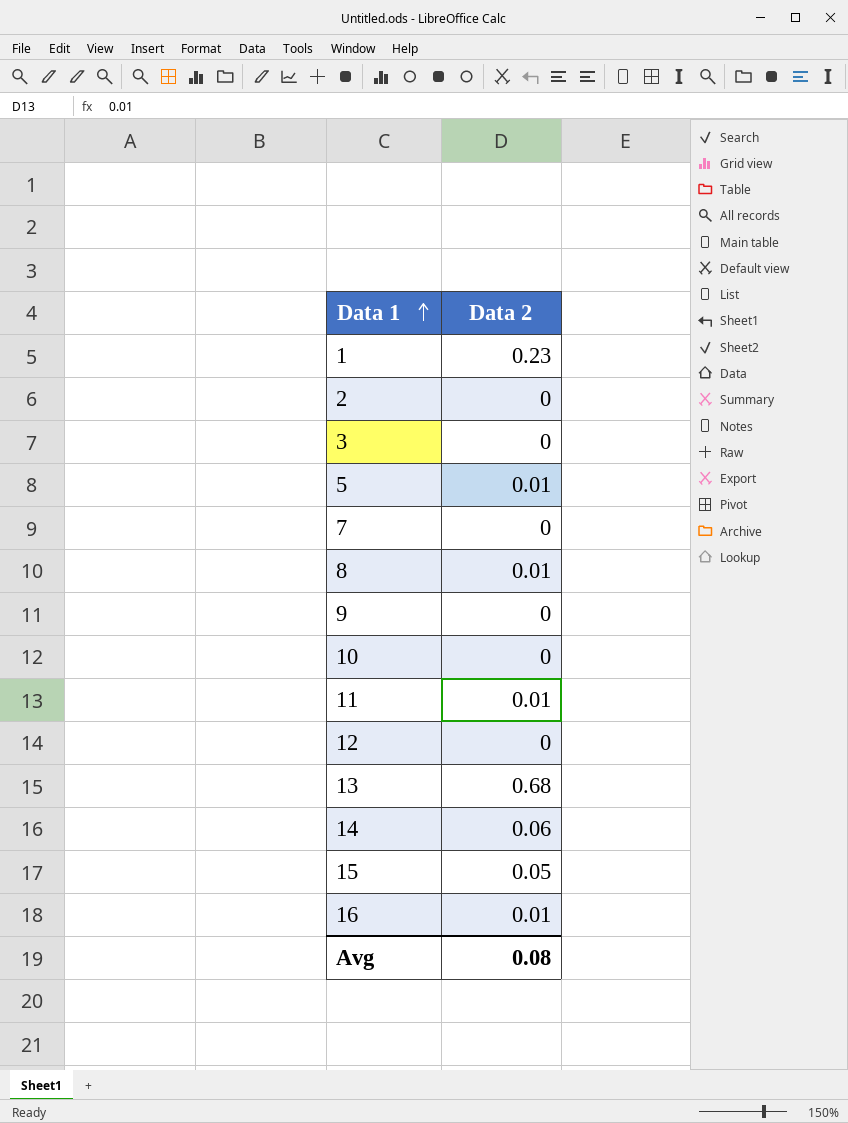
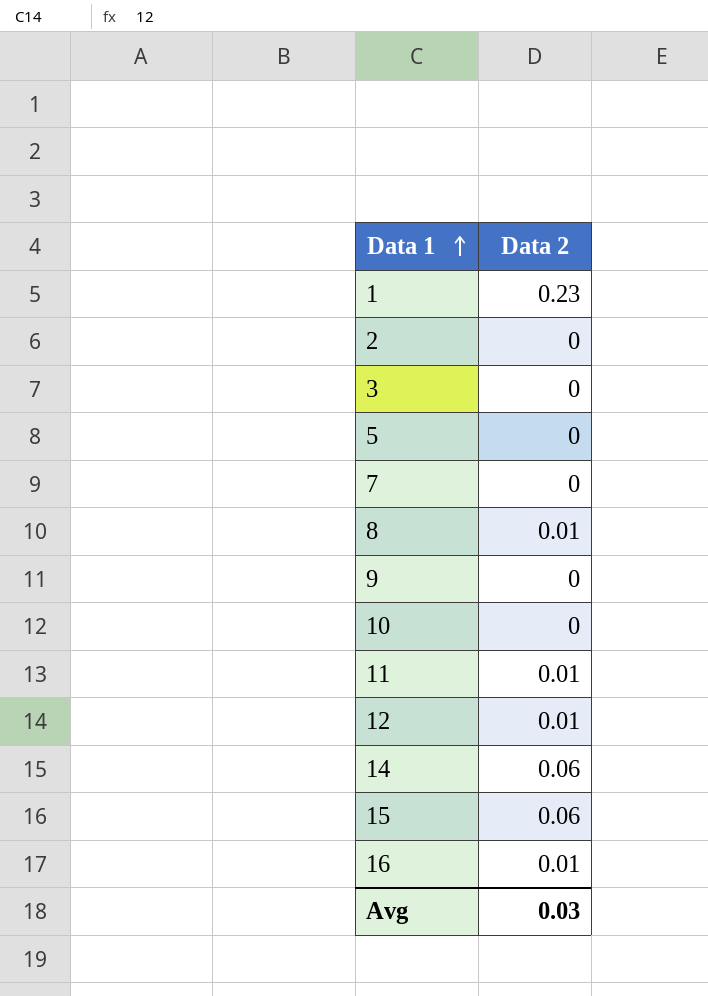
row 13: 0.68 -> none
5 | Data 2: 0.01 -> 0
12 | Data 2: 0 -> 0.01
15 | Data 2: 0.05 -> 0.06
Avg | Data 2: 0.08 -> 0.03

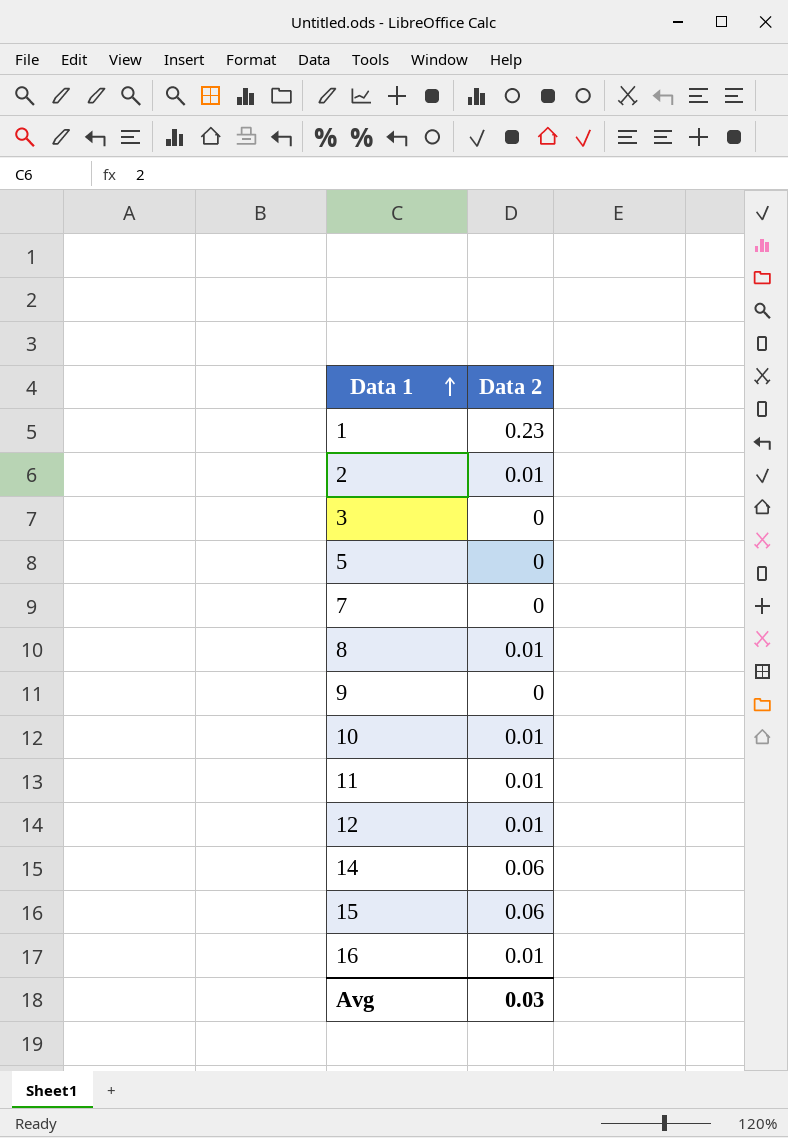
2 | Data 2: 0 -> 0.01
10 | Data 2: 0 -> 0.01

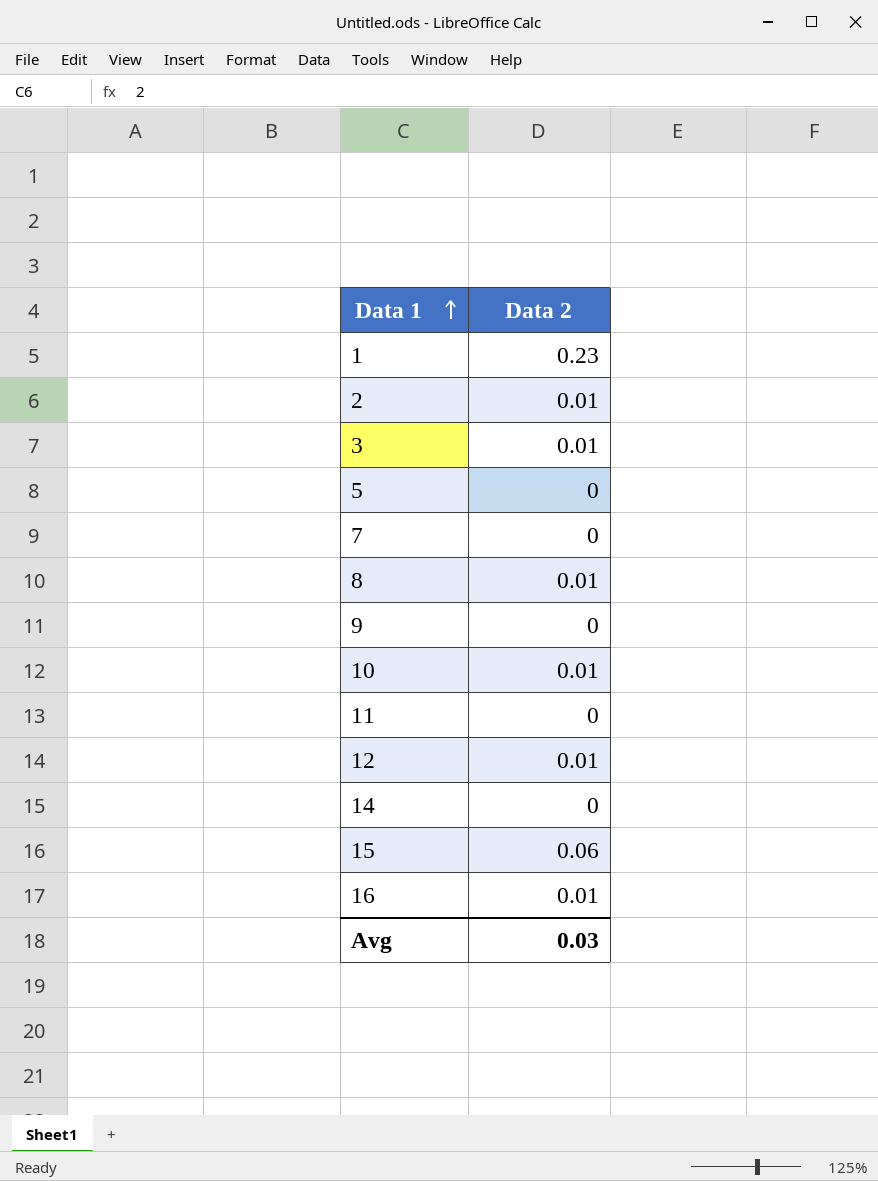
3 | Data 2: 0 -> 0.01
11 | Data 2: 0.01 -> 0
14 | Data 2: 0.06 -> 0

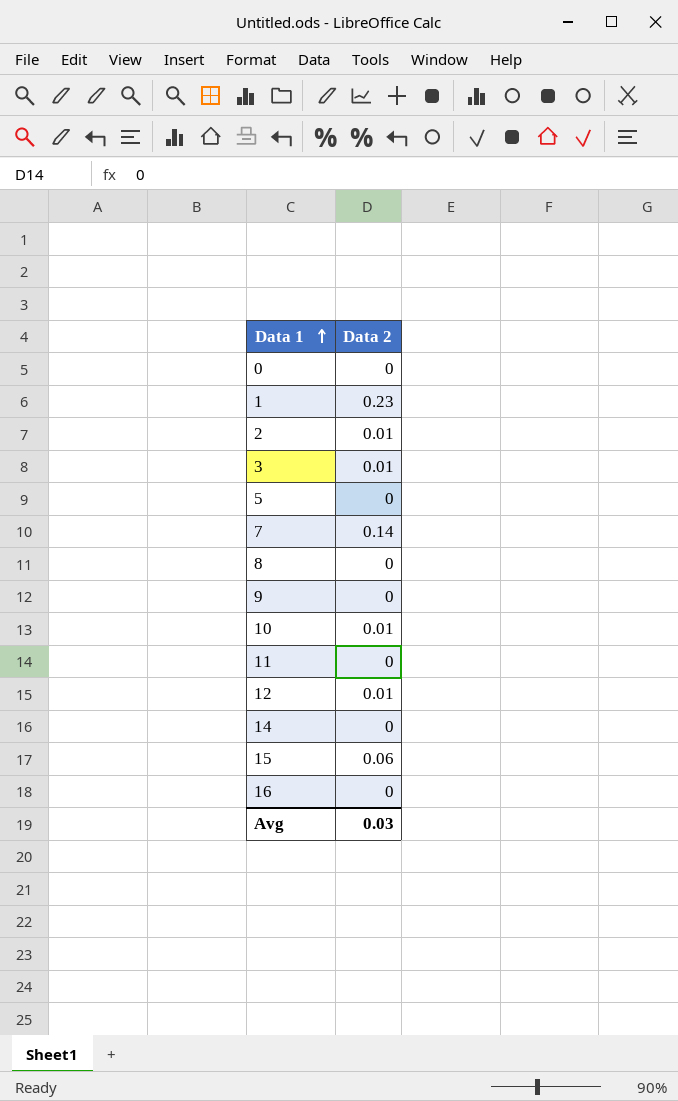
row 0: none -> 0
7 | Data 2: 0 -> 0.14
8 | Data 2: 0.01 -> 0
16 | Data 2: 0.01 -> 0

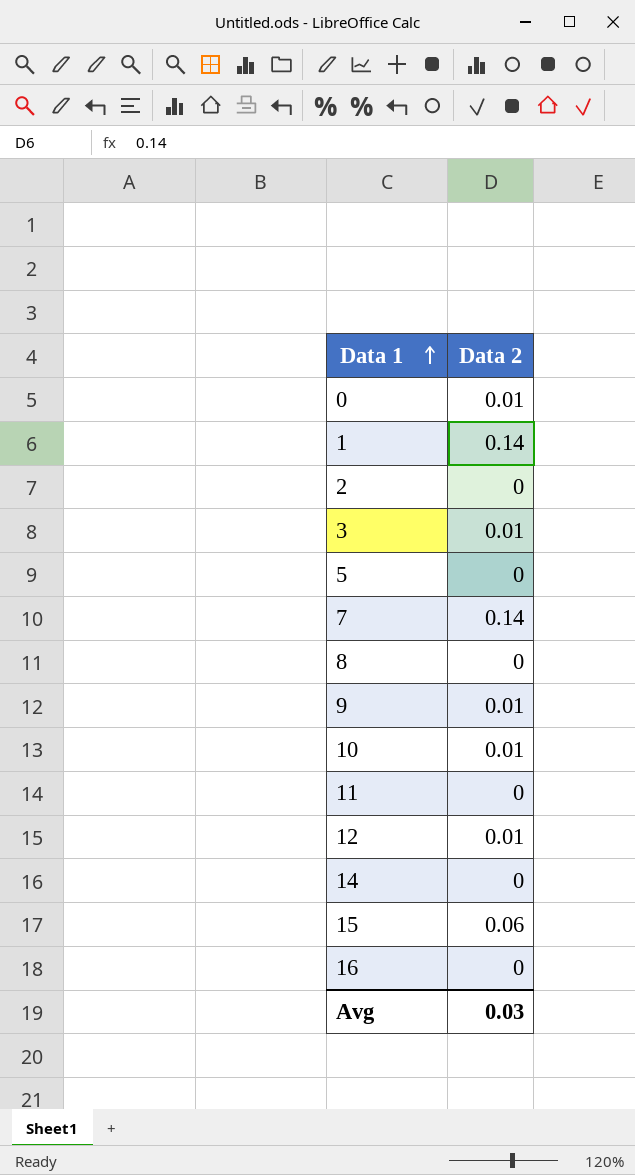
0 | Data 2: 0 -> 0.01
1 | Data 2: 0.23 -> 0.14
2 | Data 2: 0.01 -> 0
9 | Data 2: 0 -> 0.01

